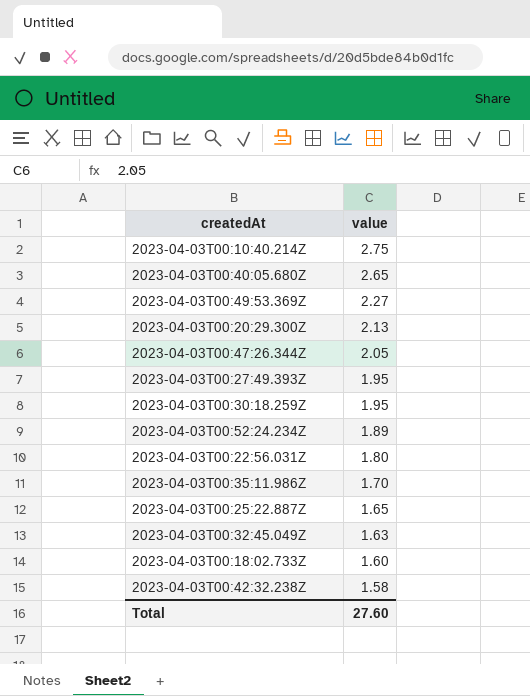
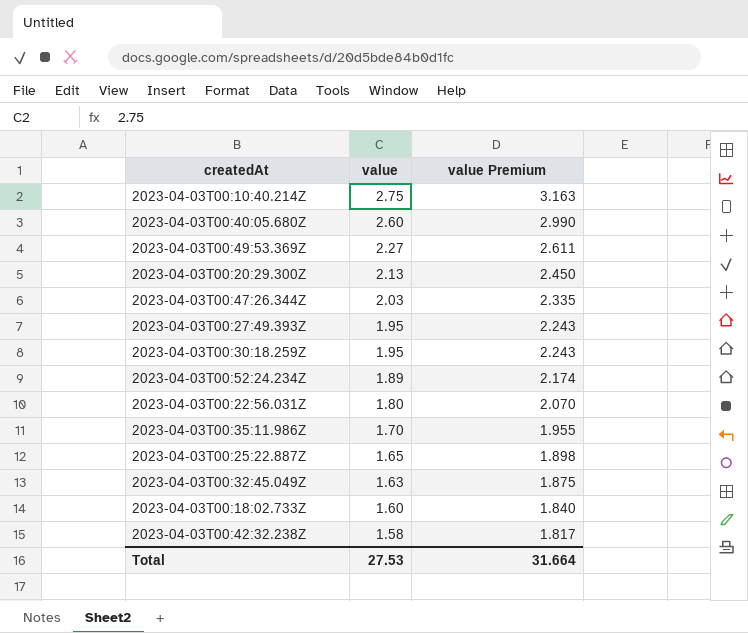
column value Premium | formula: none -> [value] * 1.15
2023-04-03T00:40:05.680Z | value: 2.65 -> 2.60
2023-04-03T00:47:26.344Z | value: 2.05 -> 2.03
Total | value: 27.60 -> 27.53

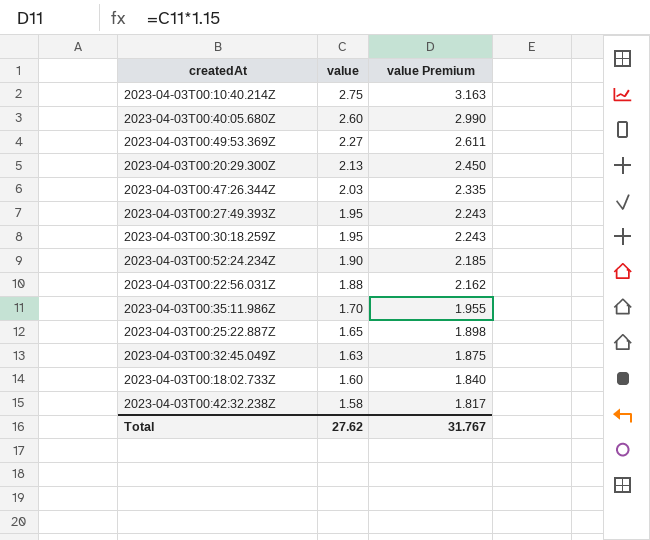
2023-04-03T00:52:24.234Z | value: 1.89 -> 1.90
2023-04-03T00:52:24.234Z | value Premium: 2.174 -> 2.185
2023-04-03T00:22:56.031Z | value: 1.80 -> 1.88
2023-04-03T00:22:56.031Z | value Premium: 2.070 -> 2.162
Total | value: 27.53 -> 27.62
Total | value Premium: 31.664 -> 31.767

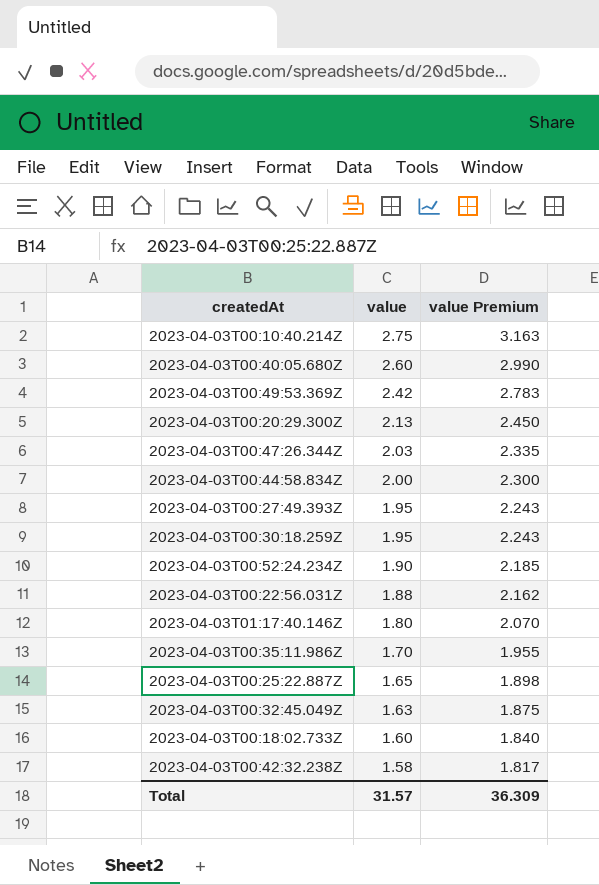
2023-04-03T00:49:53.369Z | value: 2.27 -> 2.42
2023-04-03T00:49:53.369Z | value Premium: 2.611 -> 2.783
row 2023-04-03T00:44:58.834Z: none -> 2.00 | 2.300
row 2023-04-03T01:17:40.146Z: none -> 1.80 | 2.070
Total | value: 27.62 -> 31.57
Total | value Premium: 31.767 -> 36.309

